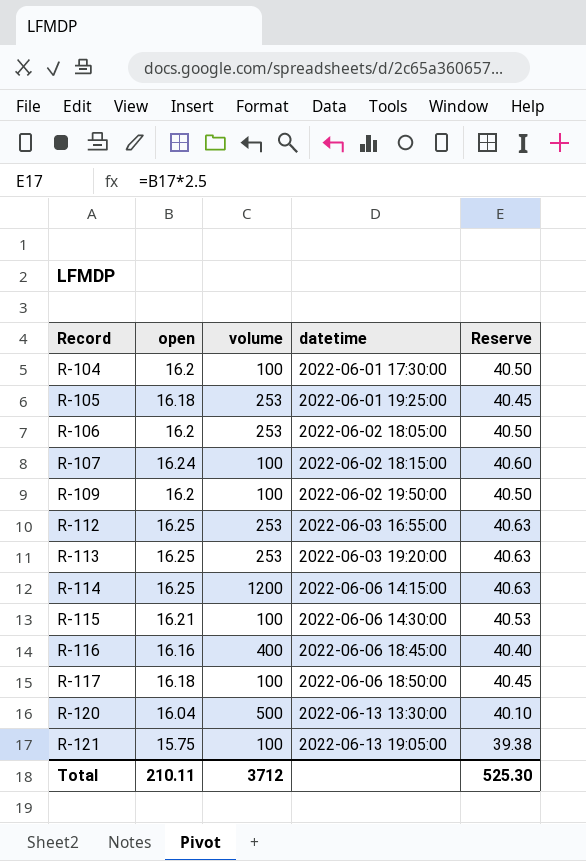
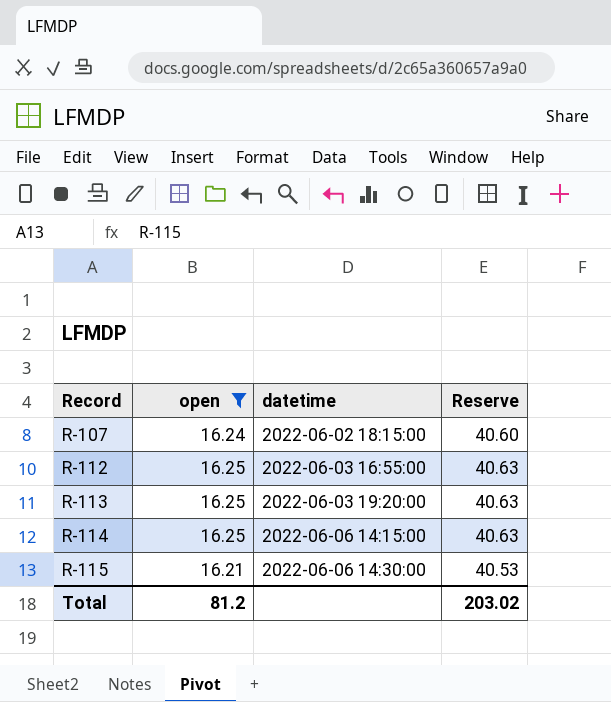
filter: none -> open >= 16.21
column volume | position: 3 -> none
Total | open: 210.11 -> 81.2
Total | Reserve: 525.30 -> 203.02

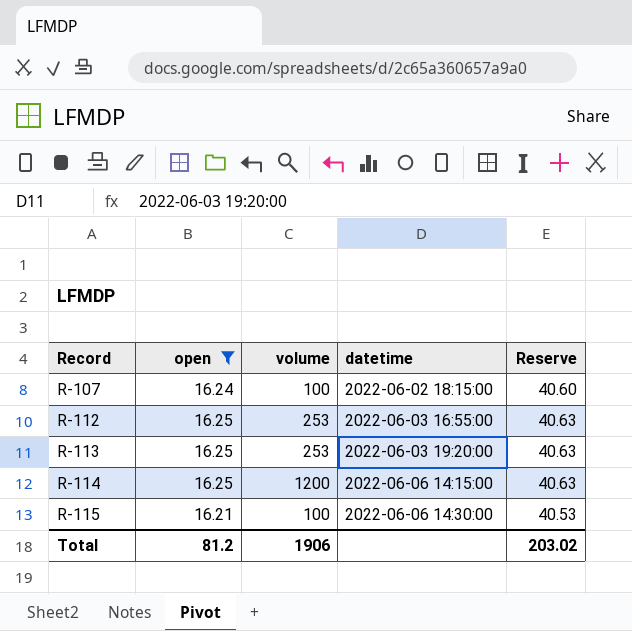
column volume | position: none -> 3

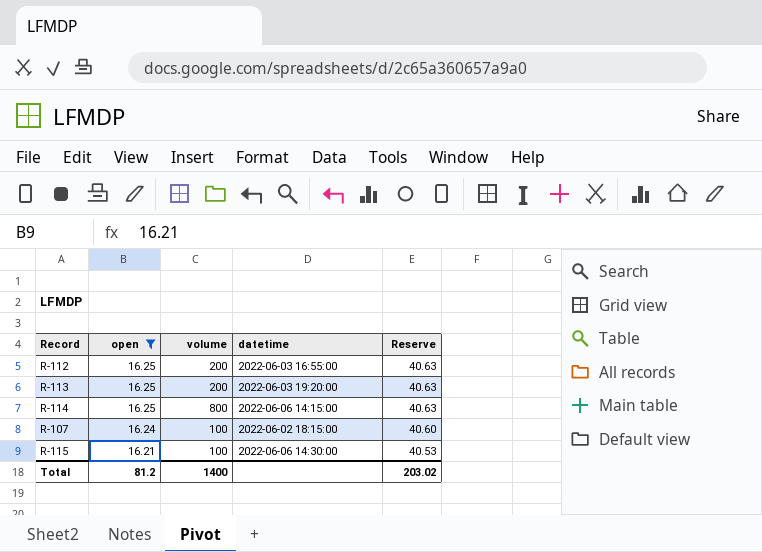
row order: Record ascending -> open descending
R-112 | volume: 253 -> 200
R-113 | volume: 253 -> 200
R-114 | volume: 1200 -> 800
Total | volume: 1906 -> 1400

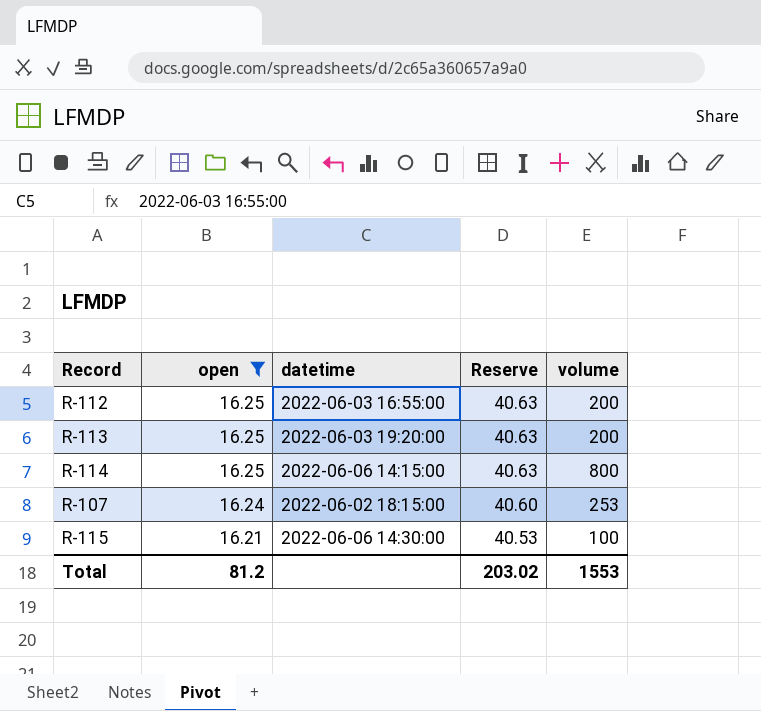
column volume | position: 3 -> 5
R-107 | volume: 100 -> 253
Total | volume: 1400 -> 1553

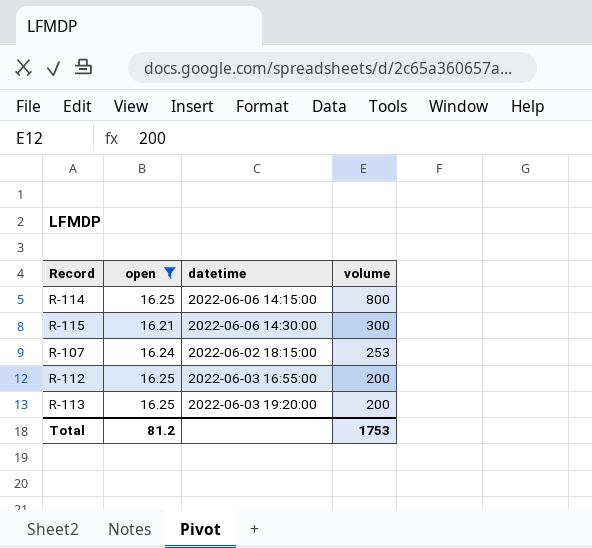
row order: open descending -> volume descending
column Reserve | formula: [open] * 2.5 -> none
R-115 | volume: 100 -> 300
Total | volume: 1553 -> 1753

